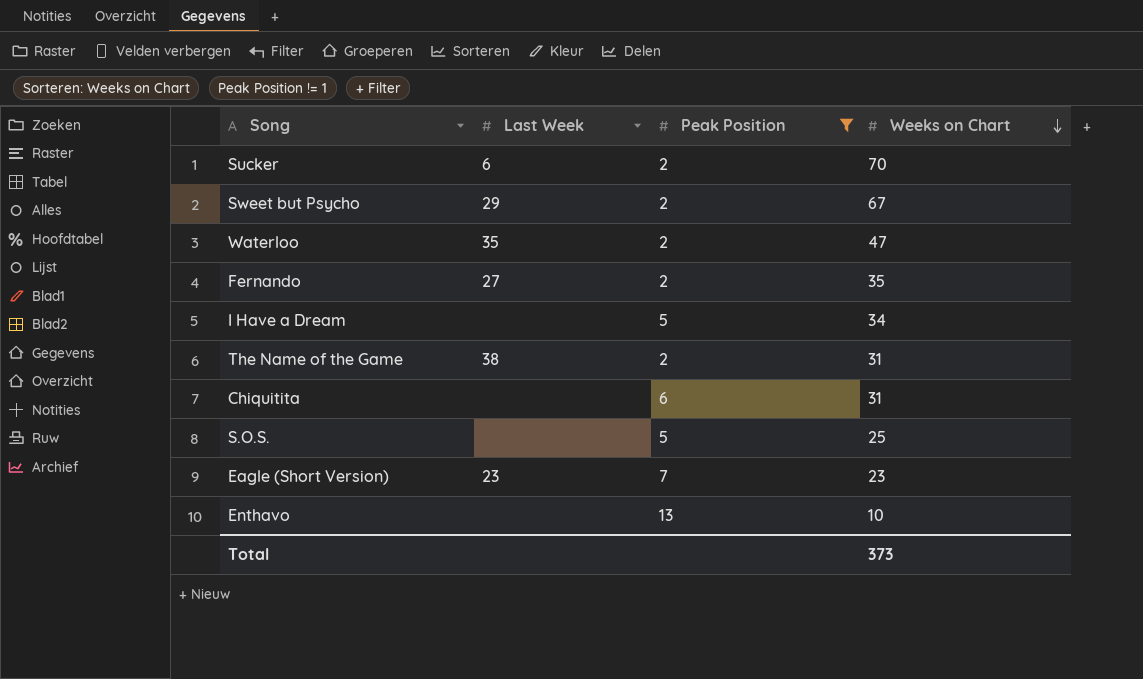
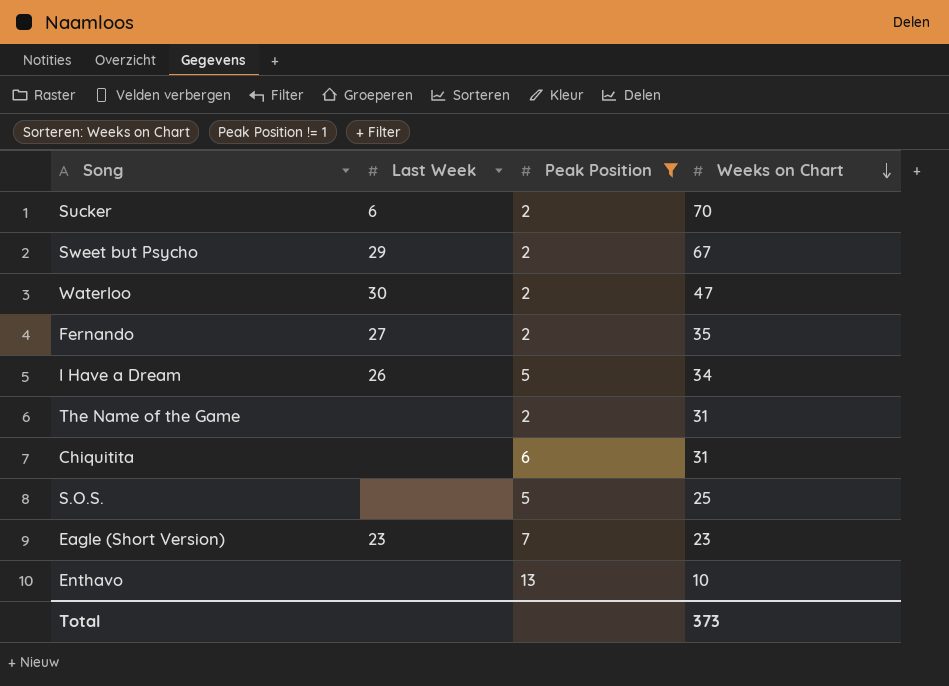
Waterloo | Last Week: 35 -> 30
I Have a Dream | Last Week: none -> 26
The Name of the Game | Last Week: 38 -> none

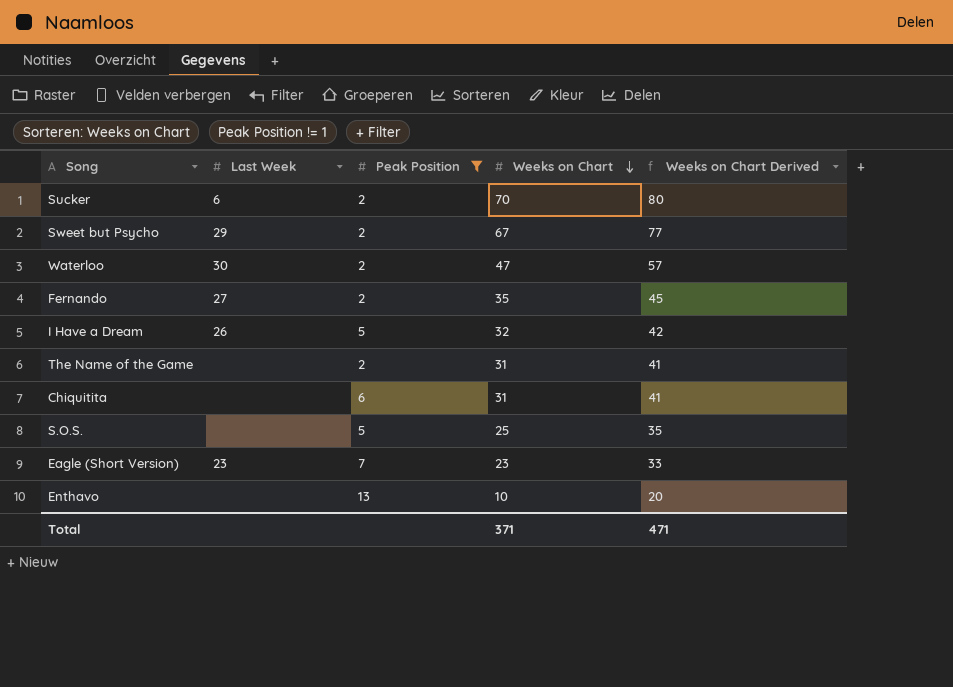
column Weeks on Chart Derived | formula: none -> [Weeks on Chart] + 10
I Have a Dream | Weeks on Chart: 34 -> 32
Total | Weeks on Chart: 373 -> 371

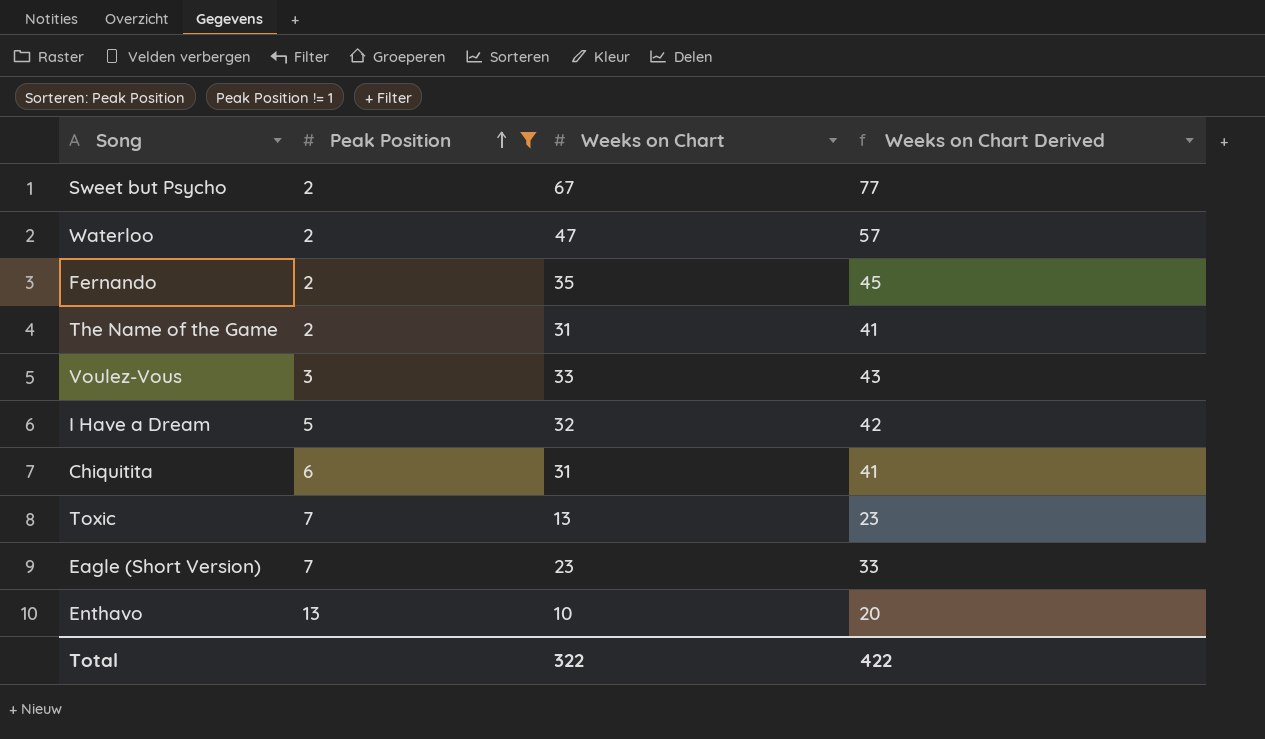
row order: Weeks on Chart descending -> Peak Position ascending
column Last Week | position: 2 -> none
row Sucker: 6 | 2 | 70 | 80 -> none
row S.O.S.: none | 5 | 25 | 35 -> none
row Voulez-Vous: none -> 3 | 33 | 43
row Toxic: none -> 7 | 13 | 23
Total | Weeks on Chart: 371 -> 322
Total | Weeks on Chart Derived: 471 -> 422

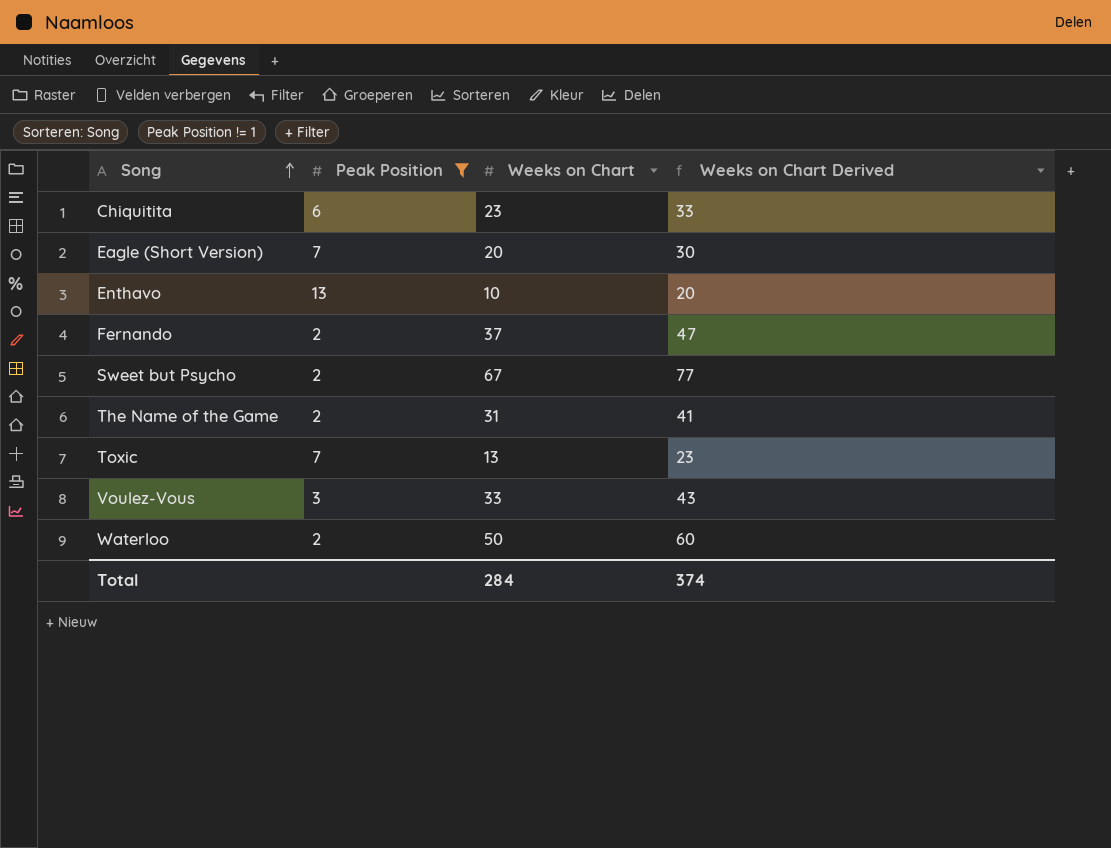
row order: Peak Position ascending -> Song ascending
row I Have a Dream: 5 | 32 | 42 -> none
Chiquitita | Weeks on Chart: 31 -> 23
Chiquitita | Weeks on Chart Derived: 41 -> 33
Eagle (Short Version) | Weeks on Chart: 23 -> 20
Eagle (Short Version) | Weeks on Chart Derived: 33 -> 30
Fernando | Weeks on Chart: 35 -> 37
Fernando | Weeks on Chart Derived: 45 -> 47
Waterloo | Weeks on Chart: 47 -> 50
Waterloo | Weeks on Chart Derived: 57 -> 60
Total | Weeks on Chart: 322 -> 284
Total | Weeks on Chart Derived: 422 -> 374

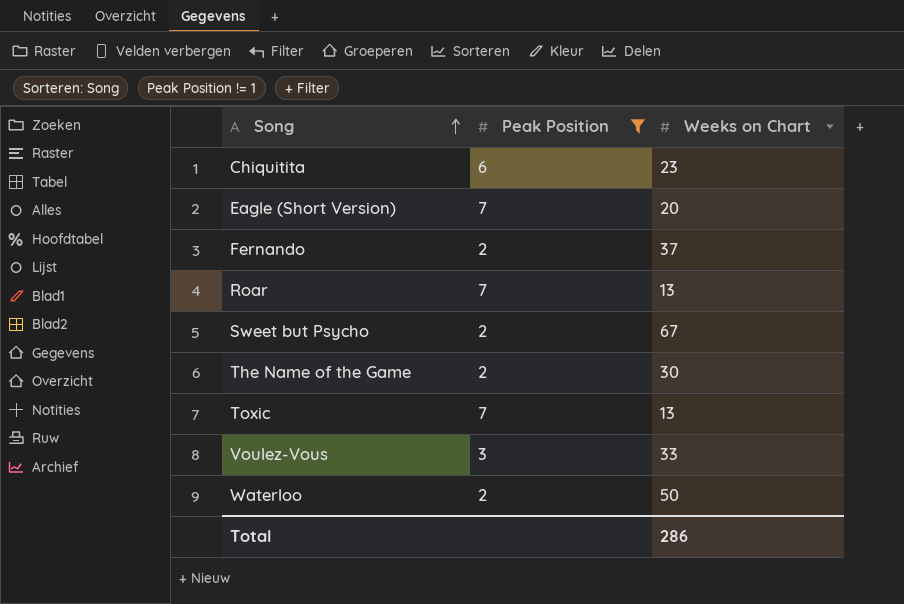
column Weeks on Chart Derived | formula: [Weeks on Chart] + 10 -> none
row Enthavo: 13 | 10 | 20 -> none
row Roar: none -> 7 | 13
The Name of the Game | Weeks on Chart: 31 -> 30
Total | Weeks on Chart: 284 -> 286

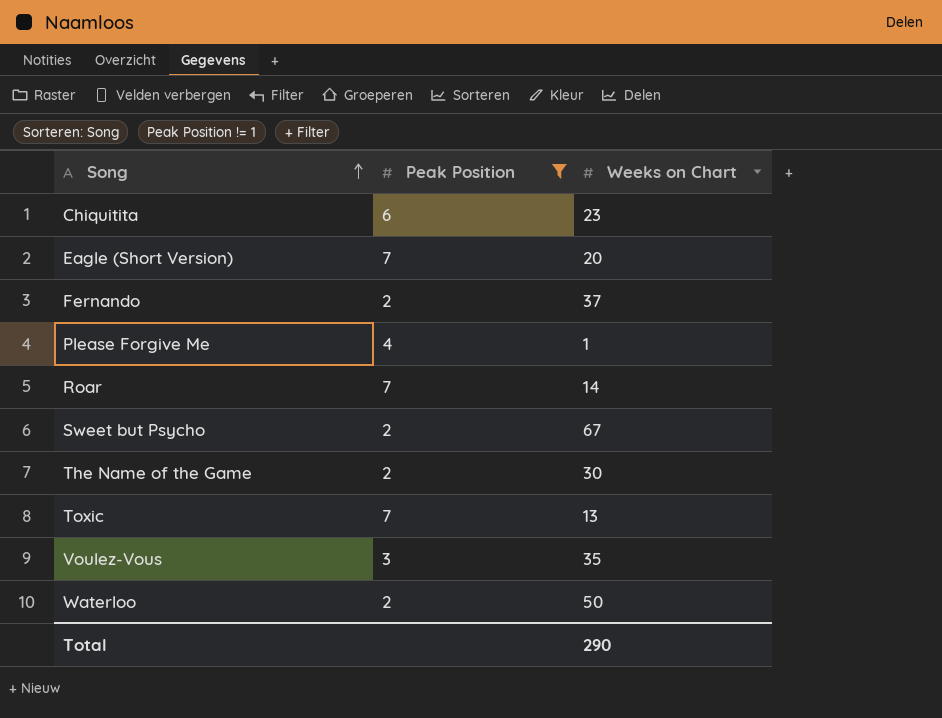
row Please Forgive Me: none -> 4 | 1
Roar | Weeks on Chart: 13 -> 14
Voulez-Vous | Weeks on Chart: 33 -> 35
Total | Weeks on Chart: 286 -> 290

